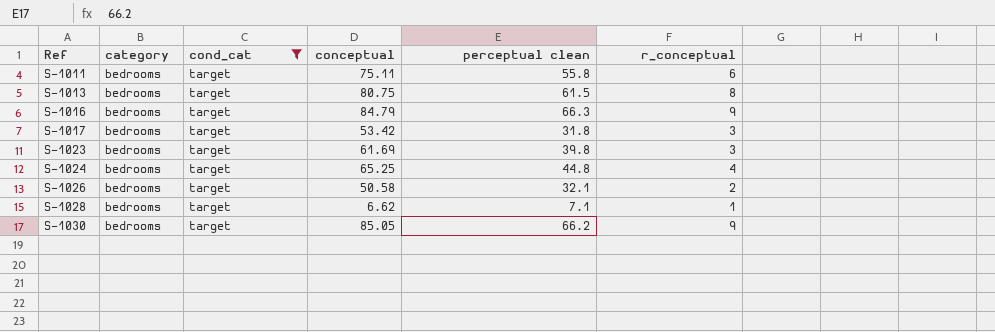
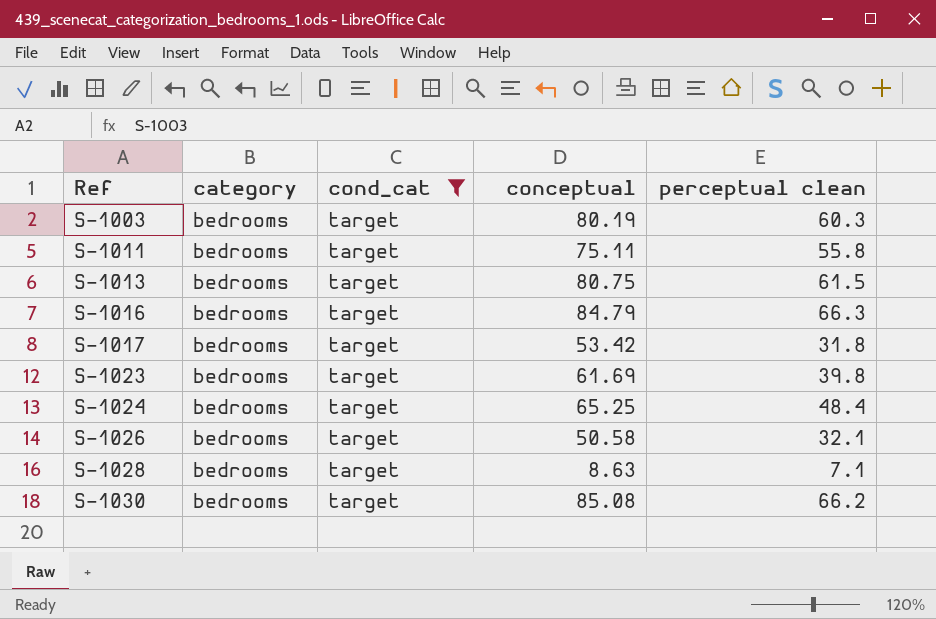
column r_conceptual | position: 6 -> none
row S-1003: none -> bedrooms | target | 80.19 | 60.3
S-1024 | perceptual clean: 44.8 -> 48.4
S-1028 | conceptual: 6.62 -> 8.63
S-1030 | conceptual: 85.05 -> 85.08

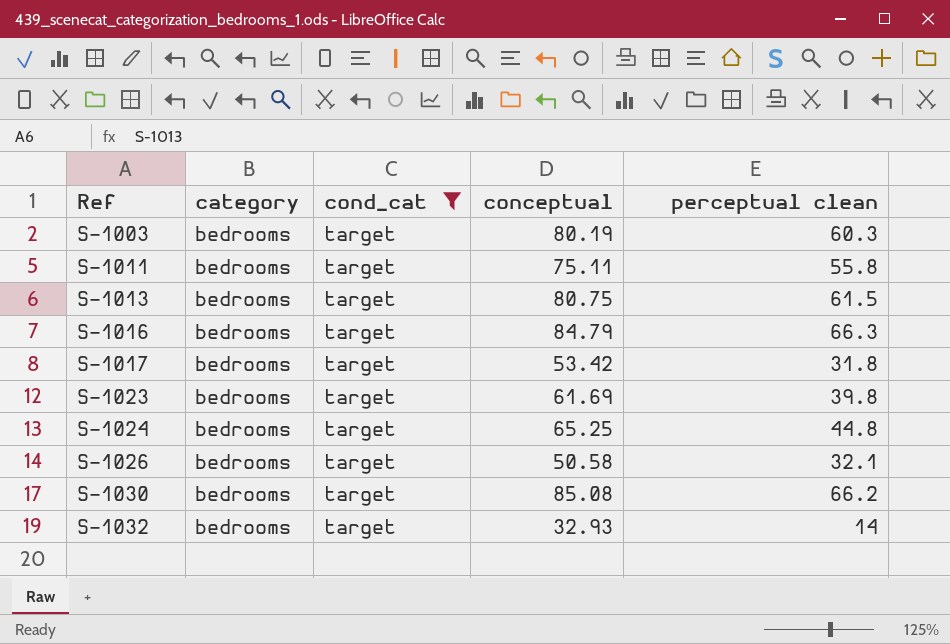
row S-1028: bedrooms | target | 8.63 | 7.1 -> none
S-1024 | perceptual clean: 48.4 -> 44.8
row S-1032: none -> bedrooms | target | 32.93 | 14

